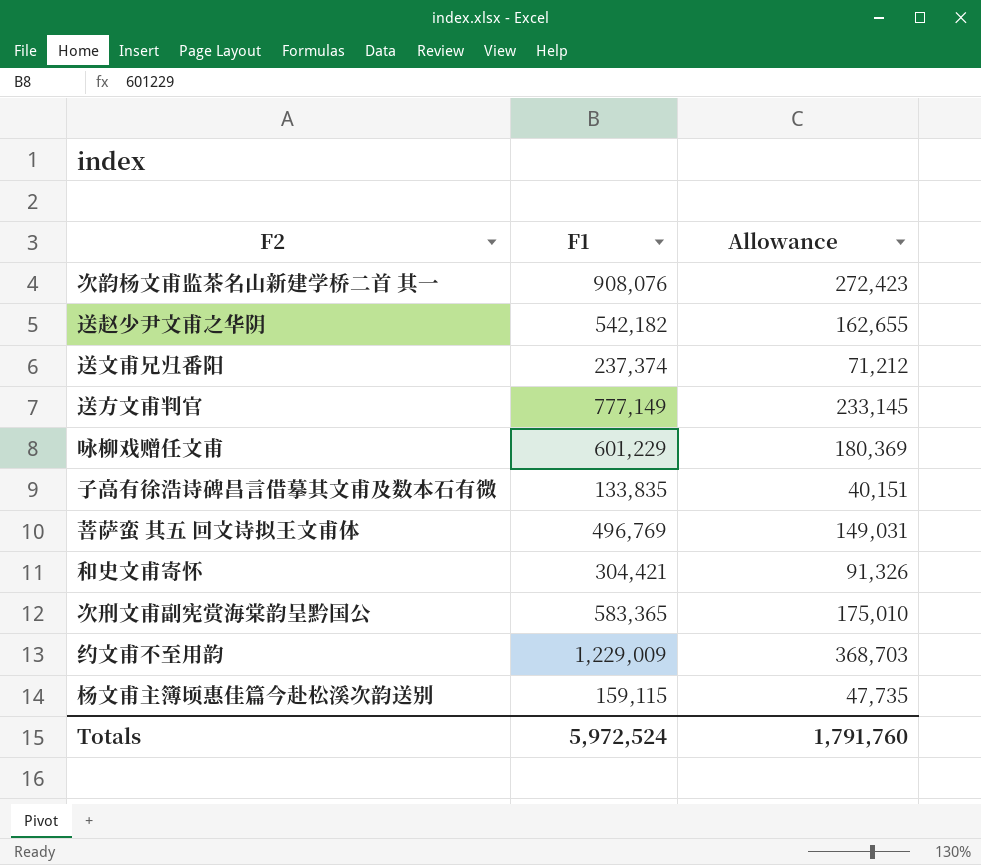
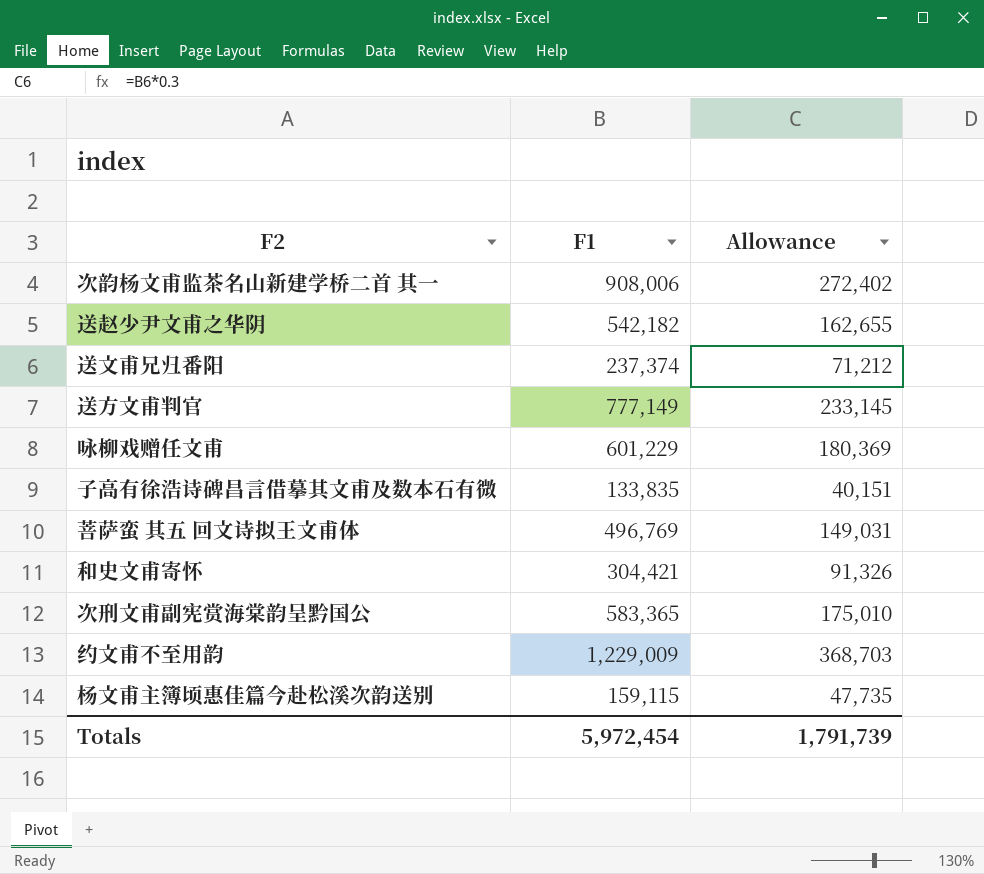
次韵杨文甫监茶名山新建学桥二首 其一 | F1: 908,076 -> 908,006
次韵杨文甫监茶名山新建学桥二首 其一 | Allowance: 272,423 -> 272,402
Totals | F1: 5,972,524 -> 5,972,454
Totals | Allowance: 1,791,760 -> 1,791,739

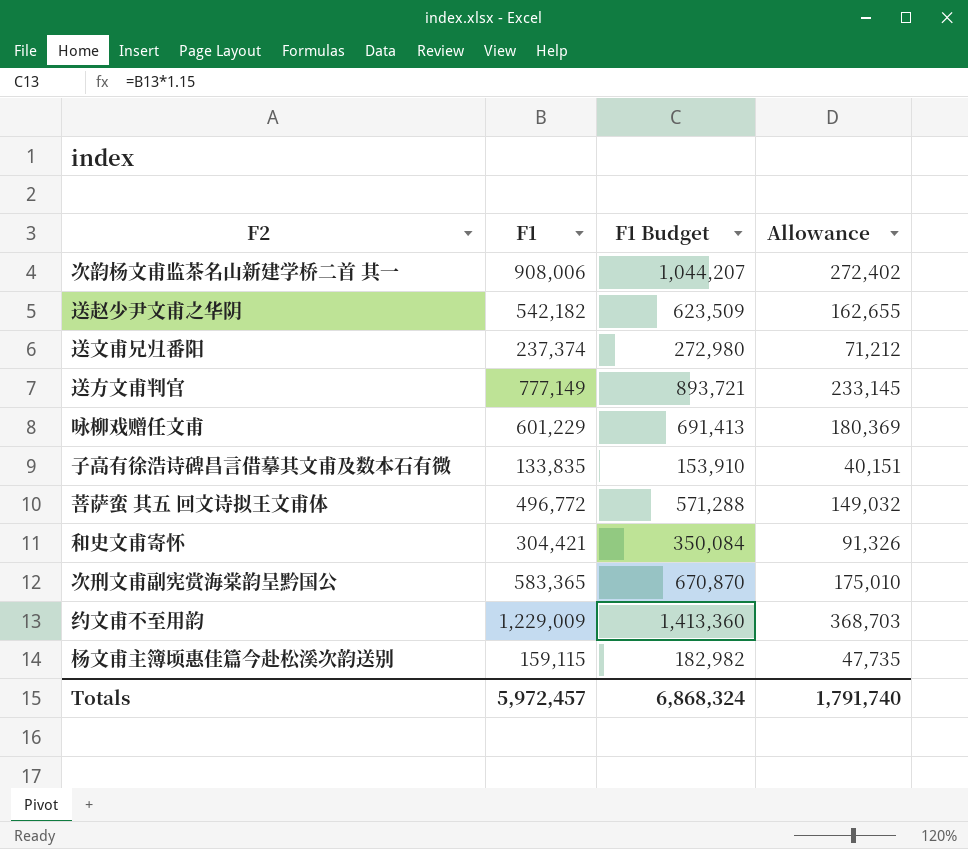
column F1 Budget | formula: none -> [F1] * 1.15
菩萨蛮 其五 回文诗拟王文甫体 | F1: 496,769 -> 496,772
菩萨蛮 其五 回文诗拟王文甫体 | Allowance: 149,031 -> 149,032
Totals | F1: 5,972,454 -> 5,972,457
Totals | Allowance: 1,791,739 -> 1,791,740

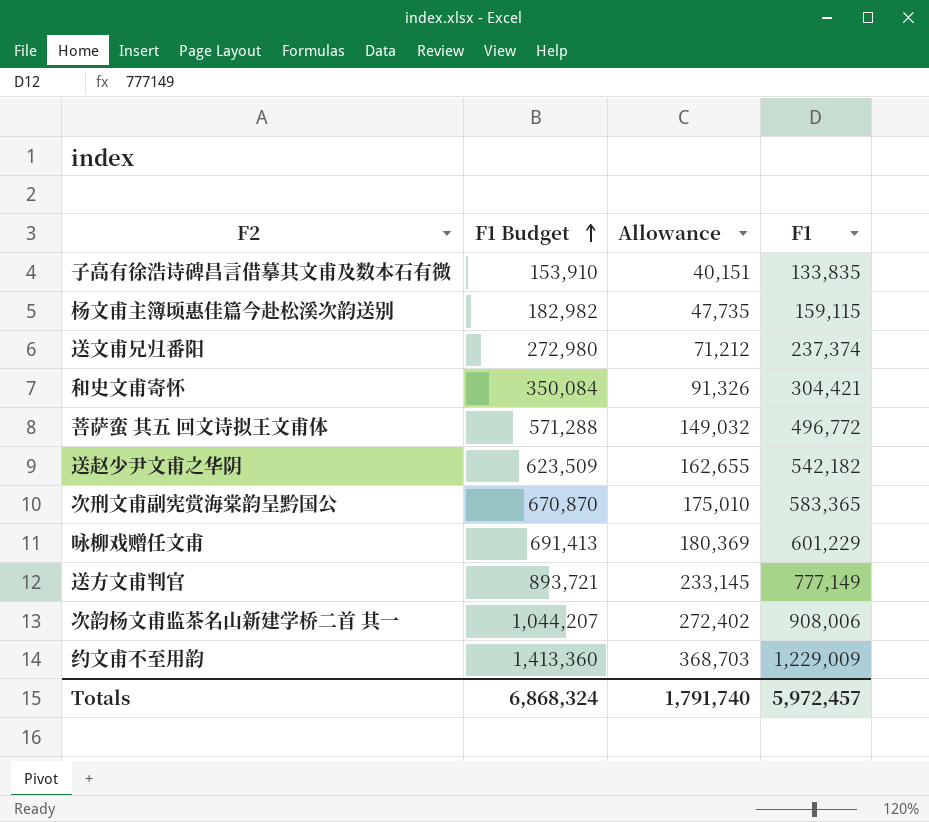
row order: none -> F1 Budget ascending
column F1 | position: 2 -> 4

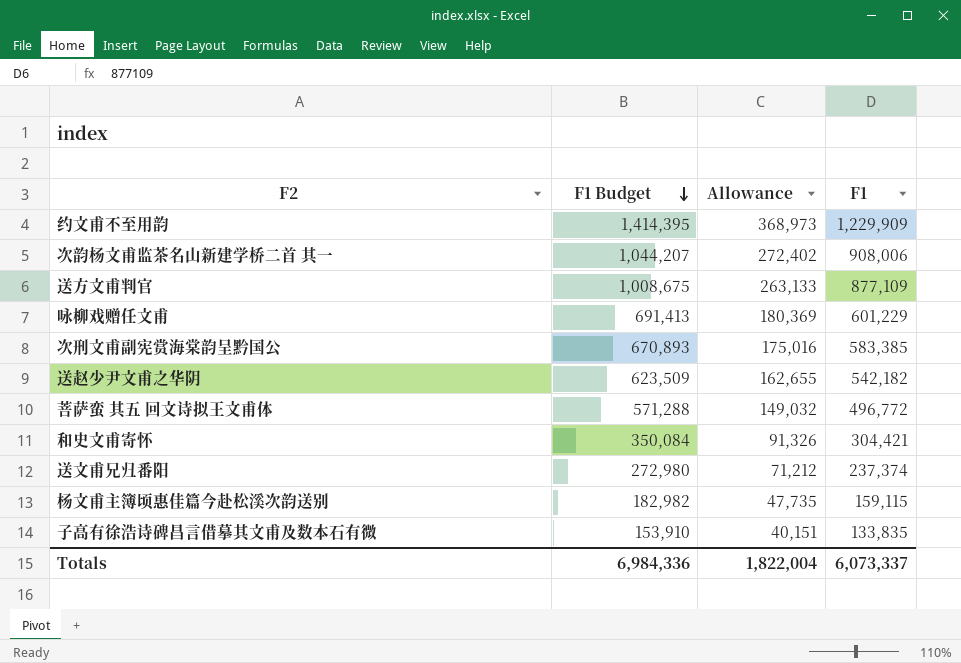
row order: F1 Budget ascending -> F1 Budget descending
约文甫不至用韵 | F1 Budget: 1,413,360 -> 1,414,395
约文甫不至用韵 | Allowance: 368,703 -> 368,973
约文甫不至用韵 | F1: 1,229,009 -> 1,229,909
送方文甫判官 | F1 Budget: 893,721 -> 1,008,675
送方文甫判官 | Allowance: 233,145 -> 263,133
送方文甫判官 | F1: 777,149 -> 877,109
次刑文甫副宪赏海棠韵呈黔国公 | F1 Budget: 670,870 -> 670,893
次刑文甫副宪赏海棠韵呈黔国公 | Allowance: 175,010 -> 175,016
次刑文甫副宪赏海棠韵呈黔国公 | F1: 583,365 -> 583,385
Totals | F1 Budget: 6,868,324 -> 6,984,336
Totals | Allowance: 1,791,740 -> 1,822,004
Totals | F1: 5,972,457 -> 6,073,337

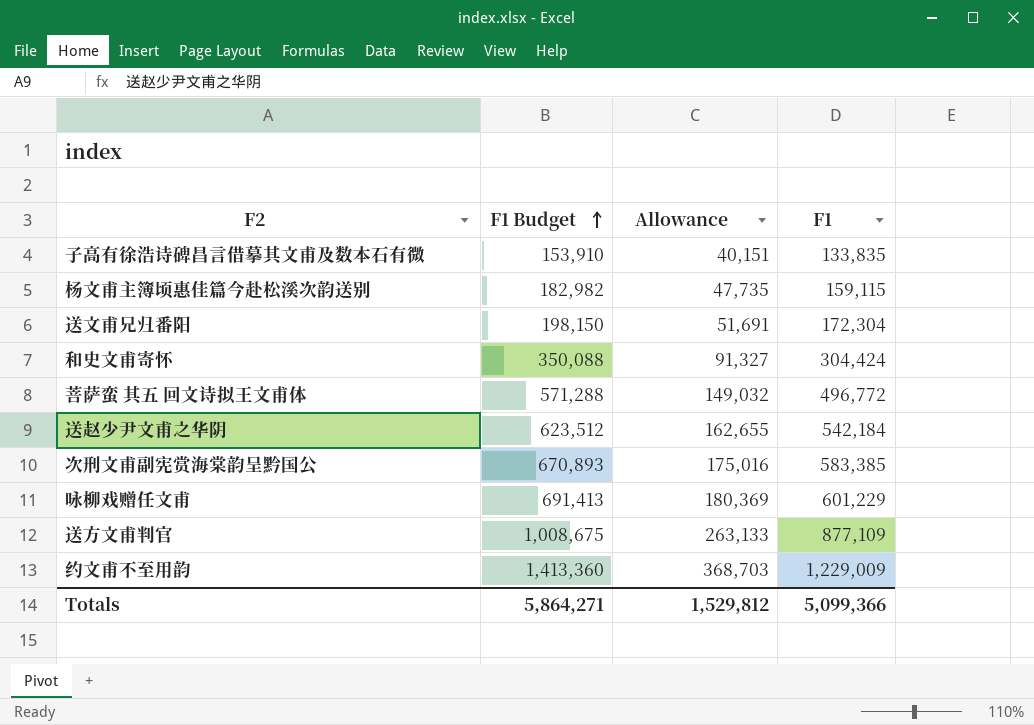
row order: F1 Budget descending -> F1 Budget ascending
row 次韵杨文甫监茶名山新建学桥二首 其一: 1,044,207 | 272,402 | 908,006 -> none
送文甫兄归番阳 | F1 Budget: 272,980 -> 198,150
送文甫兄归番阳 | Allowance: 71,212 -> 51,691
送文甫兄归番阳 | F1: 237,374 -> 172,304
和史文甫寄怀 | F1 Budget: 350,084 -> 350,088
和史文甫寄怀 | Allowance: 91,326 -> 91,327
和史文甫寄怀 | F1: 304,421 -> 304,424
送赵少尹文甫之华阴 | F1 Budget: 623,509 -> 623,512
送赵少尹文甫之华阴 | F1: 542,182 -> 542,184
约文甫不至用韵 | F1 Budget: 1,414,395 -> 1,413,360
约文甫不至用韵 | Allowance: 368,973 -> 368,703
约文甫不至用韵 | F1: 1,229,909 -> 1,229,009
Totals | F1 Budget: 6,984,336 -> 5,864,271
Totals | Allowance: 1,822,004 -> 1,529,812
Totals | F1: 6,073,337 -> 5,099,366

